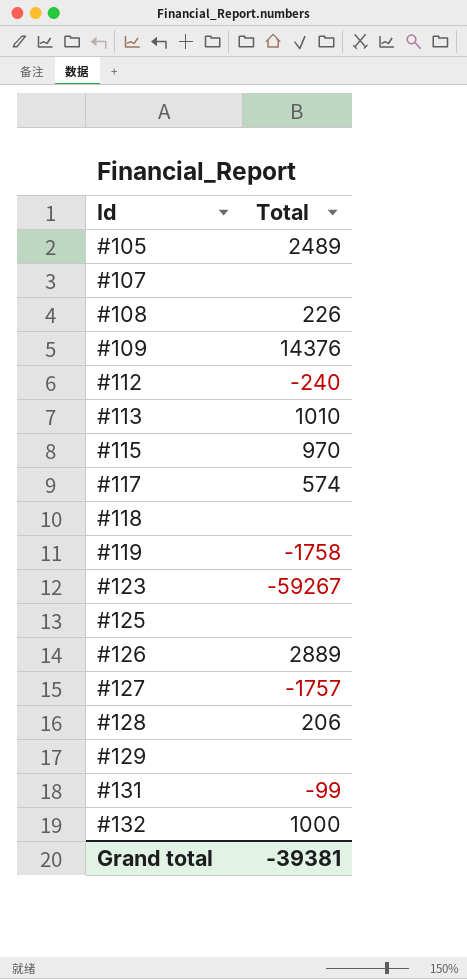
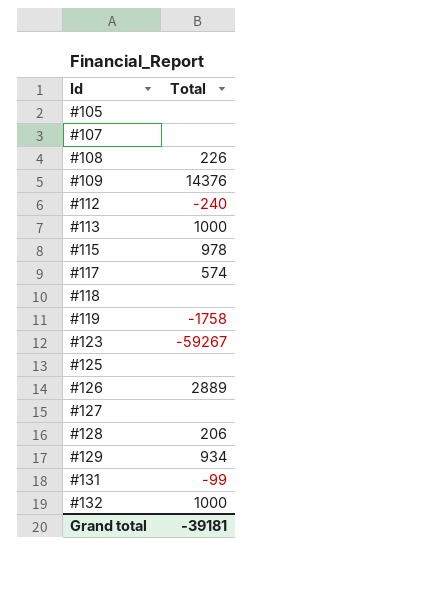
#105 | Total: 2489 -> none
#113 | Total: 1010 -> 1000
#115 | Total: 970 -> 978
#127 | Total: -1757 -> none
#129 | Total: none -> 934
Grand total | Total: -39381 -> -39181

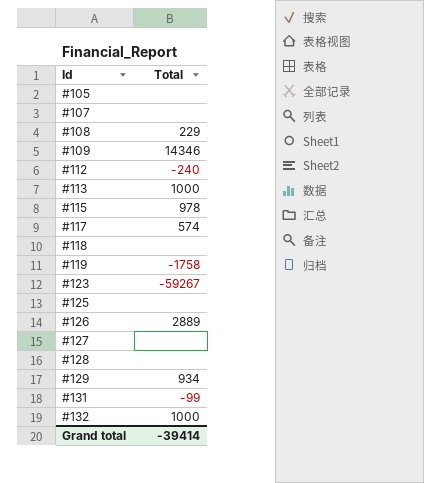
#108 | Total: 226 -> 229
#109 | Total: 14376 -> 14346
#128 | Total: 206 -> none
Grand total | Total: -39181 -> -39414

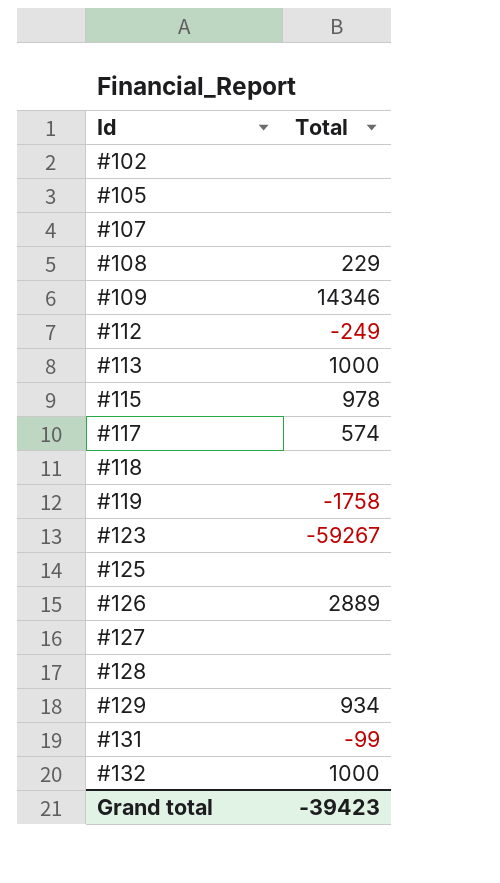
row #102: none -> none
#112 | Total: -240 -> -249
Grand total | Total: -39414 -> -39423

